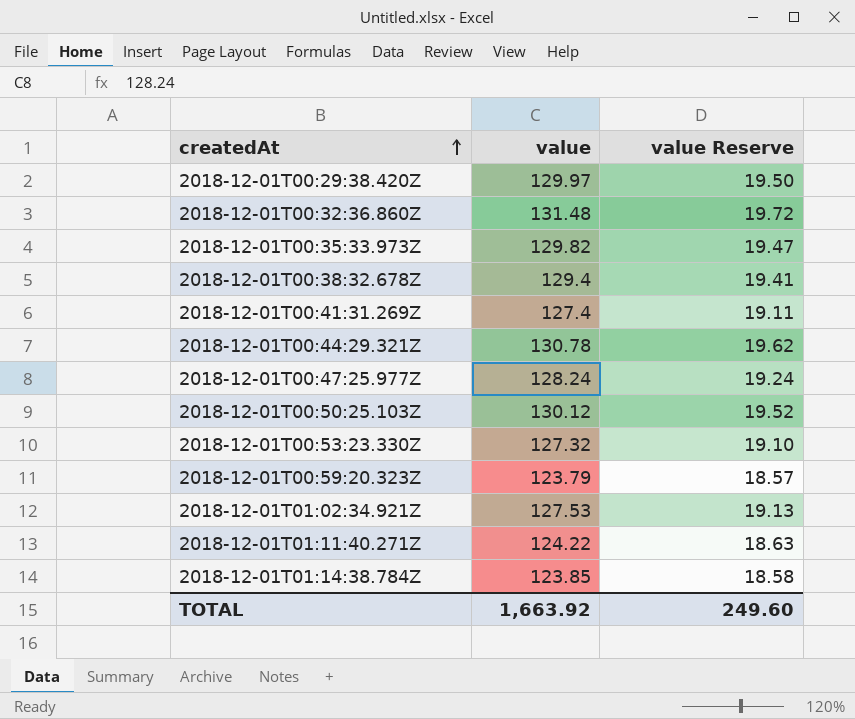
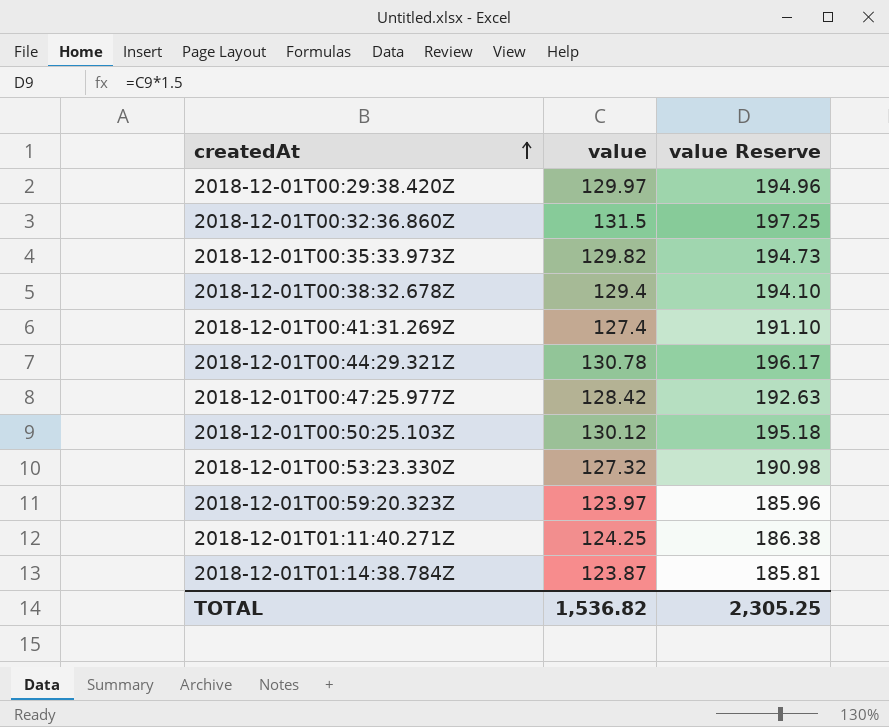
column value Reserve | formula: [value] * 0.15 -> [value] * 1.5
row 2018-12-01T01:02:34.921Z: 127.53 | 19.13 -> none
2018-12-01T00:32:36.860Z | value: 131.48 -> 131.5
2018-12-01T00:47:25.977Z | value: 128.24 -> 128.42
2018-12-01T00:59:20.323Z | value: 123.79 -> 123.97
2018-12-01T01:11:40.271Z | value: 124.22 -> 124.25
2018-12-01T01:14:38.784Z | value: 123.85 -> 123.87
TOTAL | value: 1,663.92 -> 1,536.82
TOTAL | value Reserve: 249.60 -> 2,305.25

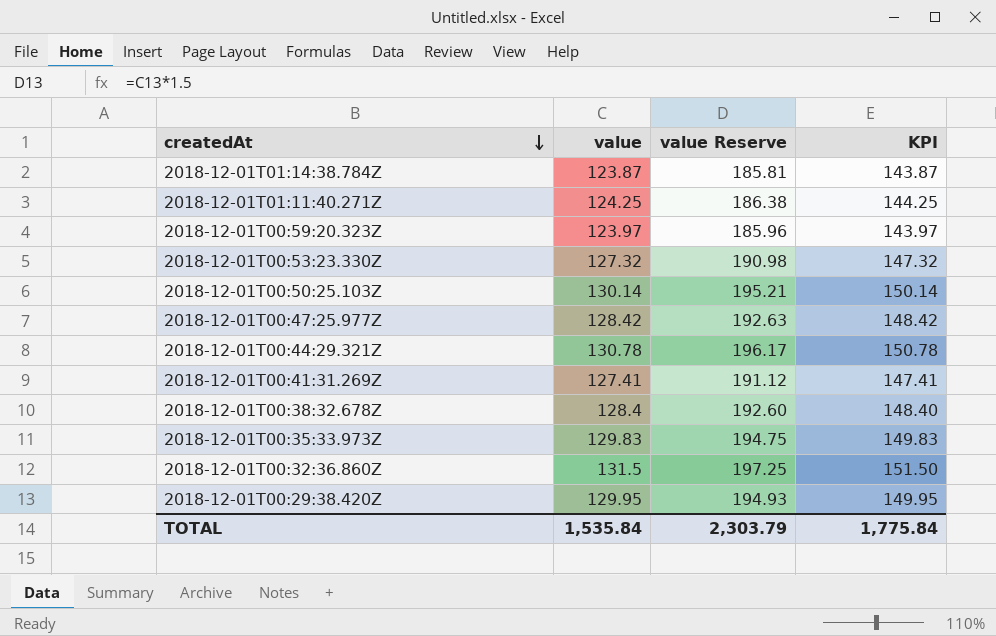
row order: createdAt ascending -> createdAt descending
column KPI | formula: none -> [value] + 20
2018-12-01T00:50:25.103Z | value: 130.12 -> 130.14
2018-12-01T00:50:25.103Z | value Reserve: 195.18 -> 195.21
2018-12-01T00:41:31.269Z | value: 127.4 -> 127.41
2018-12-01T00:41:31.269Z | value Reserve: 191.10 -> 191.12
2018-12-01T00:38:32.678Z | value: 129.4 -> 128.4
2018-12-01T00:38:32.678Z | value Reserve: 194.10 -> 192.60
2018-12-01T00:35:33.973Z | value: 129.82 -> 129.83
2018-12-01T00:35:33.973Z | value Reserve: 194.73 -> 194.75
2018-12-01T00:29:38.420Z | value: 129.97 -> 129.95
2018-12-01T00:29:38.420Z | value Reserve: 194.96 -> 194.93
TOTAL | value: 1,536.82 -> 1,535.84
TOTAL | value Reserve: 2,305.25 -> 2,303.79

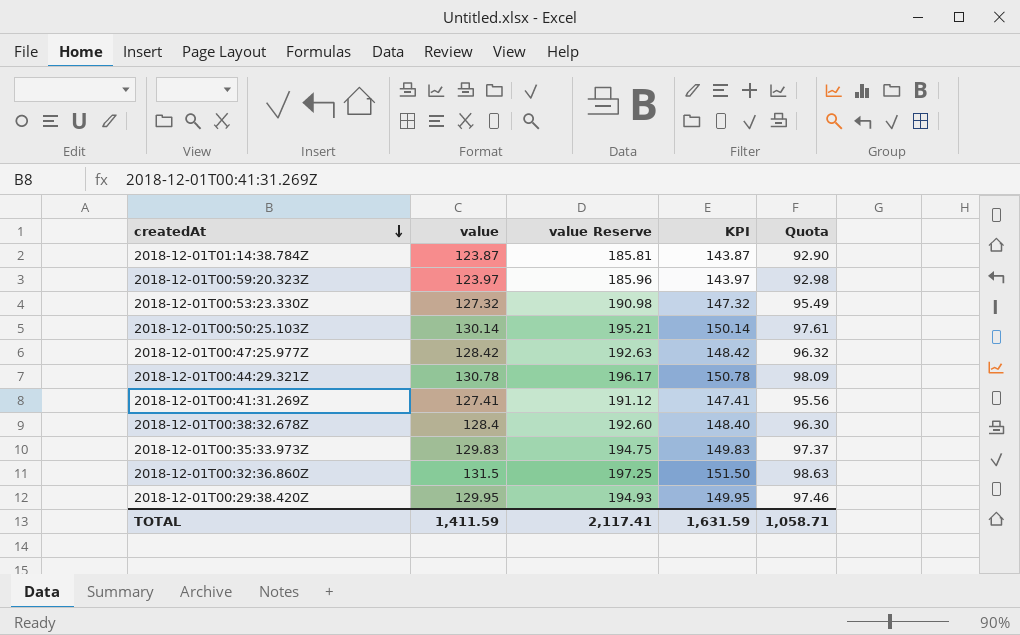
column Quota | formula: none -> [value] * 0.75
row 2018-12-01T01:11:40.271Z: 124.25 | 186.38 | 144.25 -> none
TOTAL | value: 1,535.84 -> 1,411.59
TOTAL | value Reserve: 2,303.79 -> 2,117.41
TOTAL | KPI: 1,775.84 -> 1,631.59

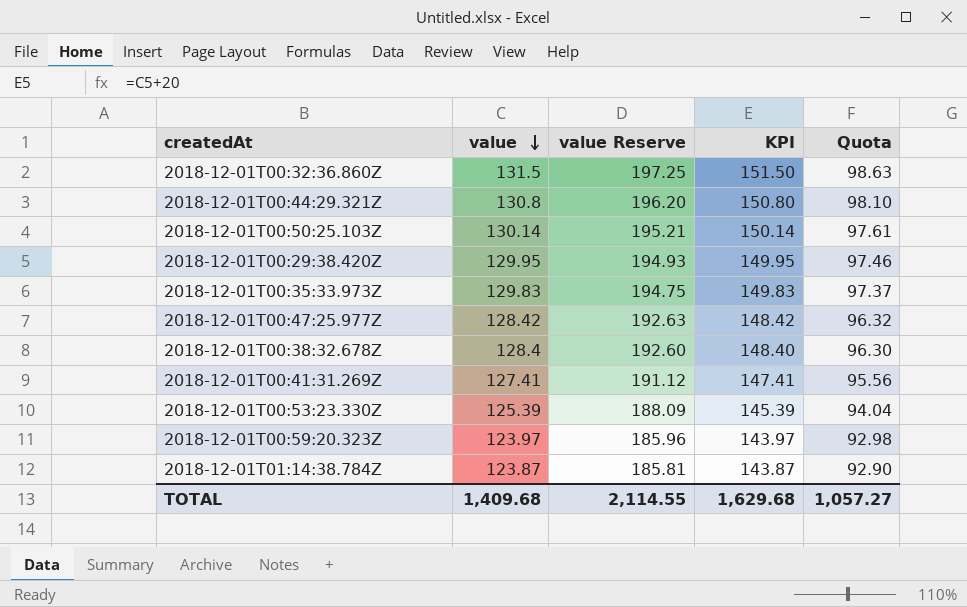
row order: createdAt descending -> value descending
2018-12-01T00:44:29.321Z | value: 130.78 -> 130.8
2018-12-01T00:44:29.321Z | value Reserve: 196.17 -> 196.20
2018-12-01T00:44:29.321Z | KPI: 150.78 -> 150.80
2018-12-01T00:44:29.321Z | Quota: 98.09 -> 98.10
2018-12-01T00:53:23.330Z | value: 127.32 -> 125.39
2018-12-01T00:53:23.330Z | value Reserve: 190.98 -> 188.09
2018-12-01T00:53:23.330Z | KPI: 147.32 -> 145.39
2018-12-01T00:53:23.330Z | Quota: 95.49 -> 94.04
TOTAL | value: 1,411.59 -> 1,409.68
TOTAL | value Reserve: 2,117.41 -> 2,114.55
TOTAL | KPI: 1,631.59 -> 1,629.68
TOTAL | Quota: 1,058.71 -> 1,057.27

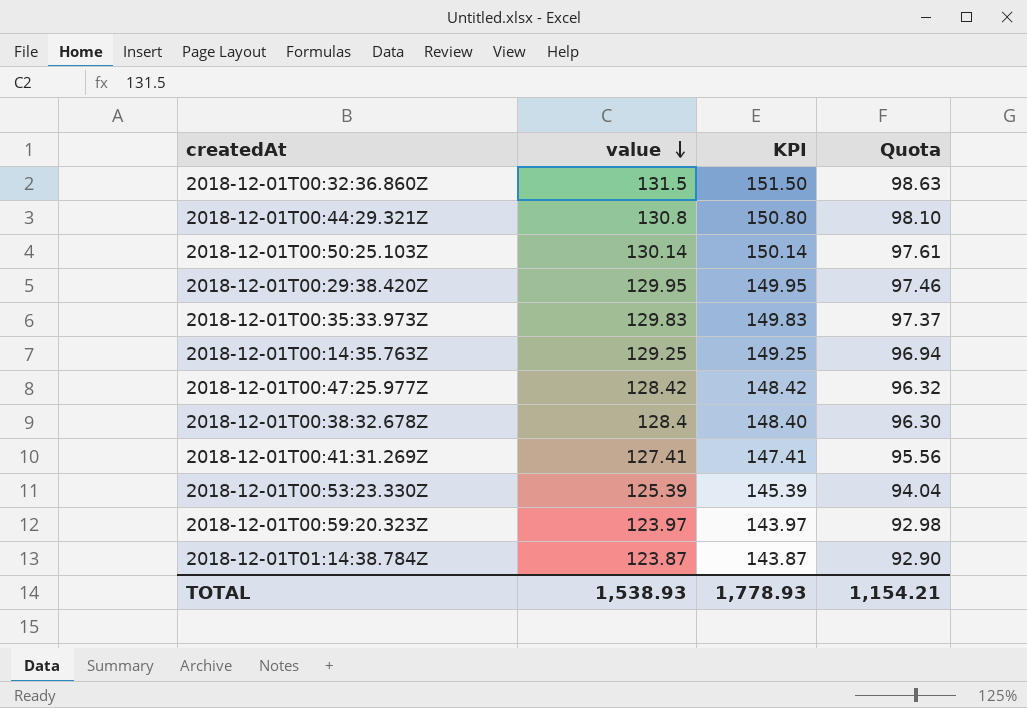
column value Reserve | formula: [value] * 1.5 -> none
row 2018-12-01T00:14:35.763Z: none -> 129.25 | 149.25 | 96.94
TOTAL | value: 1,409.68 -> 1,538.93
TOTAL | KPI: 1,629.68 -> 1,778.93
TOTAL | Quota: 1,057.27 -> 1,154.21

